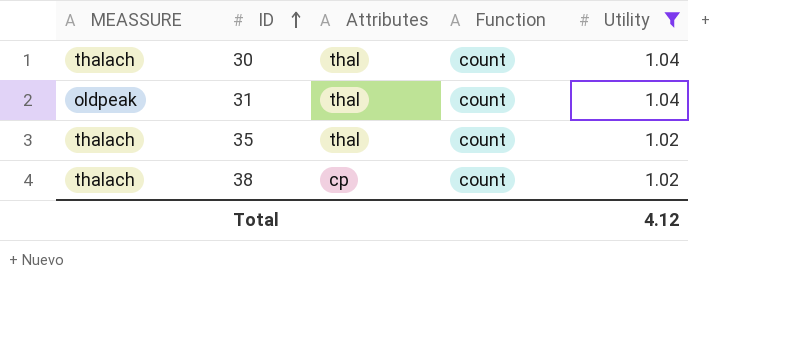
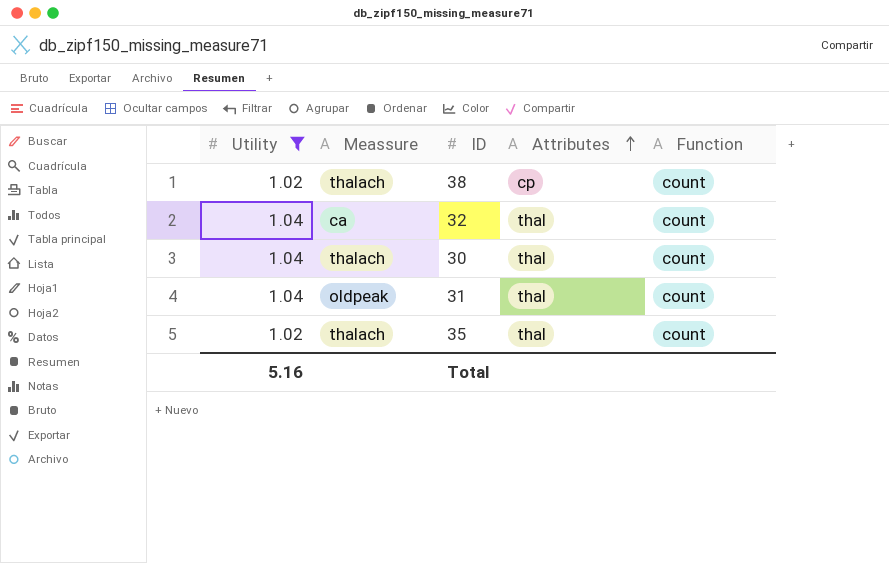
row order: ID ascending -> Attributes ascending
column Utility | position: 5 -> 1
column name: MEASSURE -> Meassure
row 32: none -> 1.04 | ca | thal | count
Total | Utility: 4.12 -> 5.16

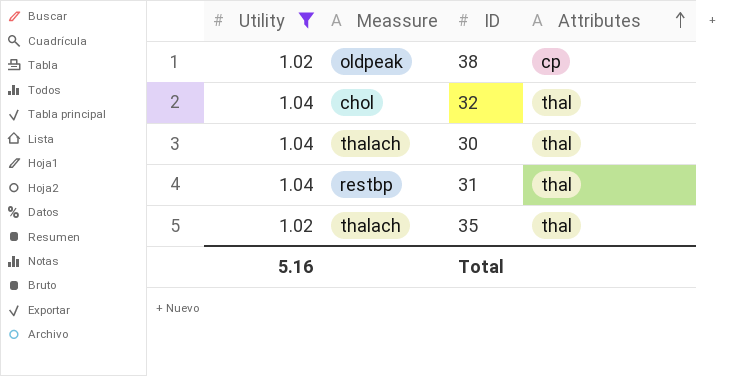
column Function | position: 5 -> none
38 | Meassure: thalach -> oldpeak
32 | Meassure: ca -> chol
31 | Meassure: oldpeak -> restbp

